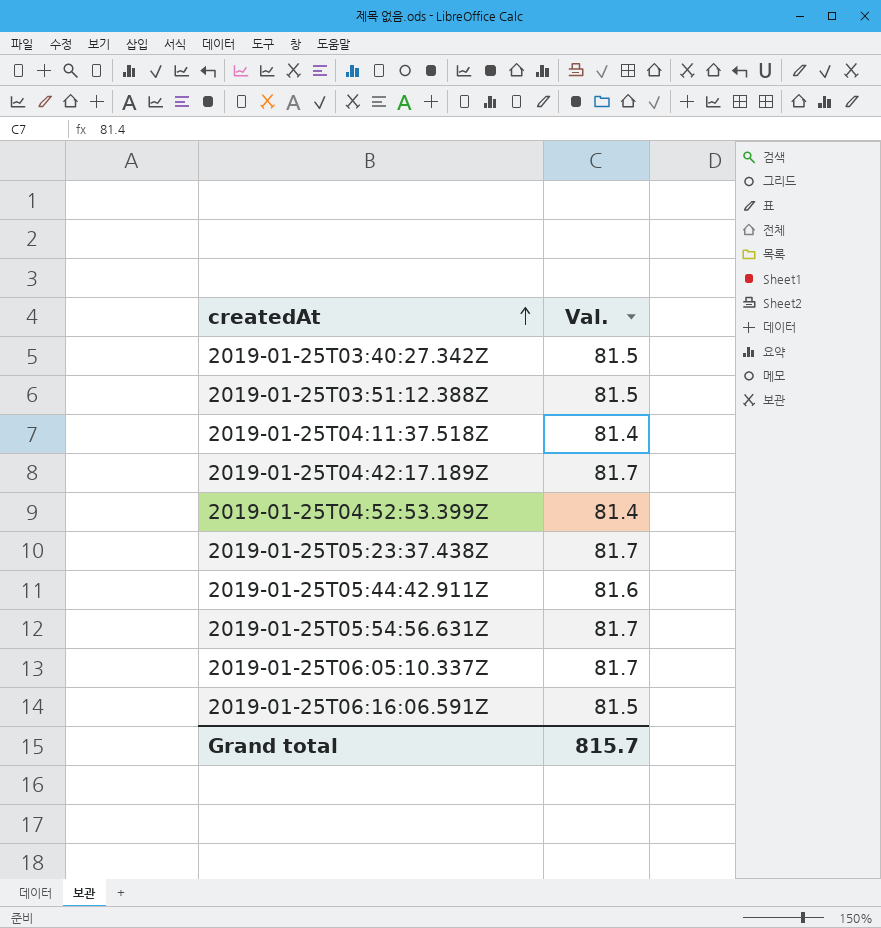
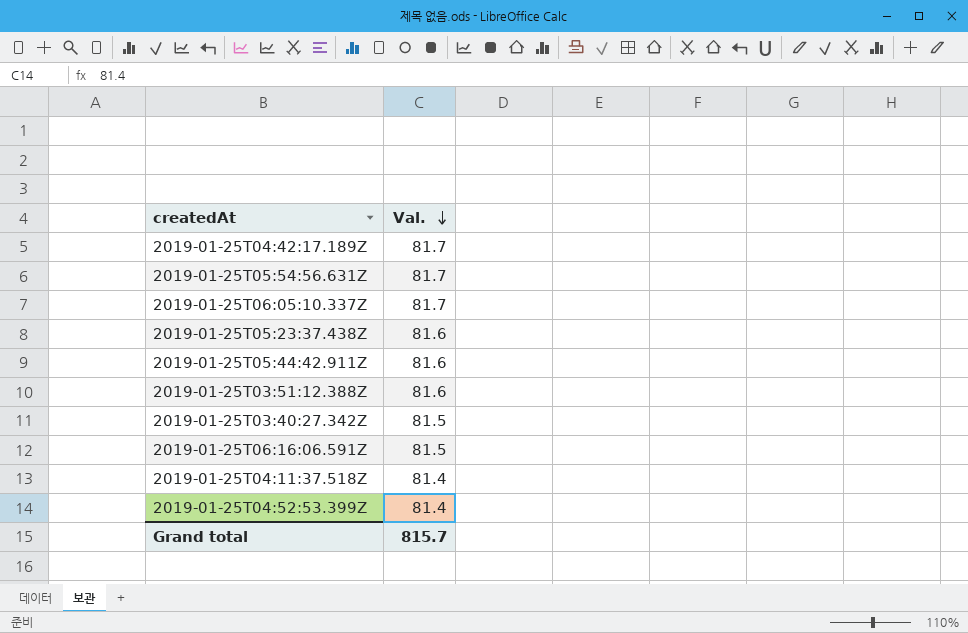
row order: createdAt ascending -> Val. descending
2019-01-25T05:23:37.438Z | Val.: 81.7 -> 81.6
2019-01-25T03:51:12.388Z | Val.: 81.5 -> 81.6

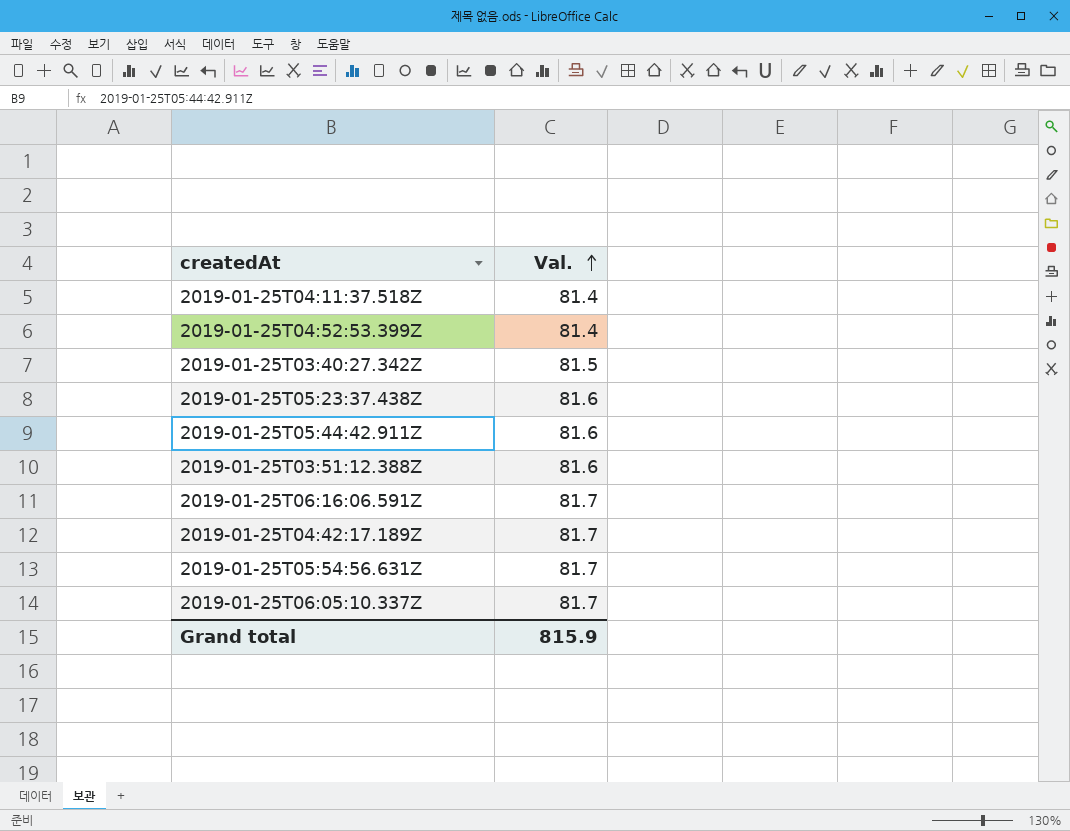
row order: Val. descending -> Val. ascending
2019-01-25T06:16:06.591Z | Val.: 81.5 -> 81.7
Grand total | Val.: 815.7 -> 815.9

